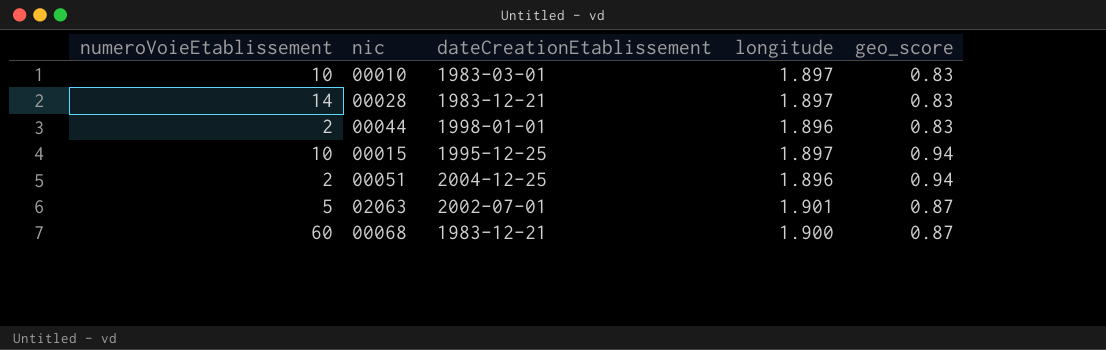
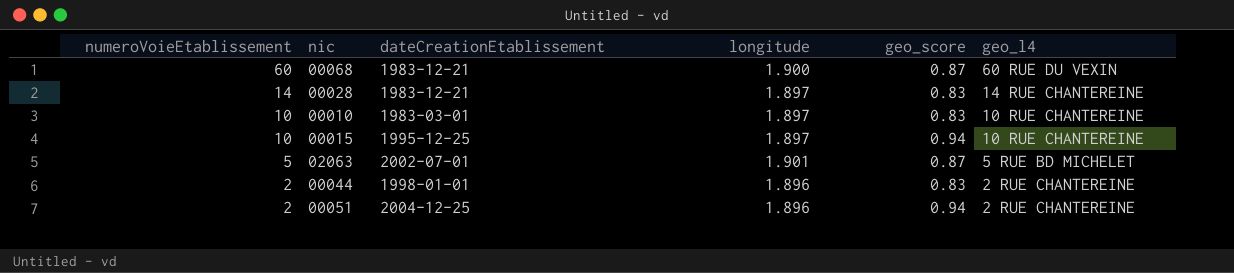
row order: none -> numeroVoieEtablissement descending
column geo_l4 | position: none -> 6

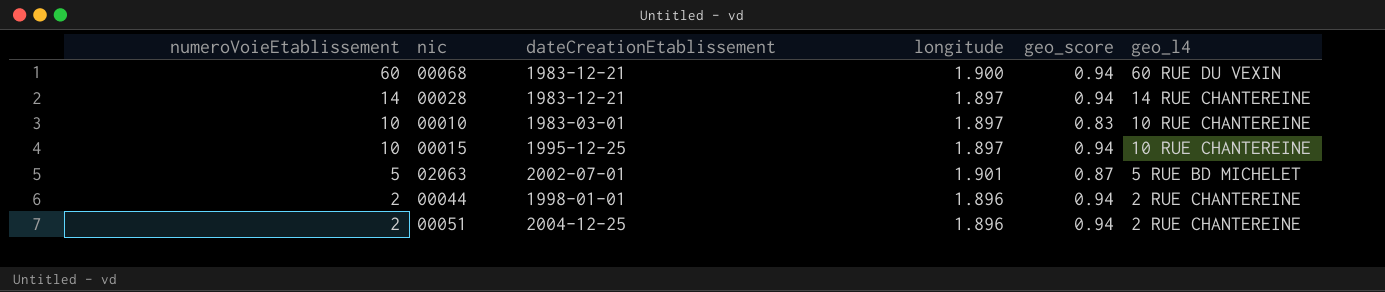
00068 | geo_score: 0.87 -> 0.94
00028 | geo_score: 0.83 -> 0.94
00044 | geo_score: 0.83 -> 0.94

